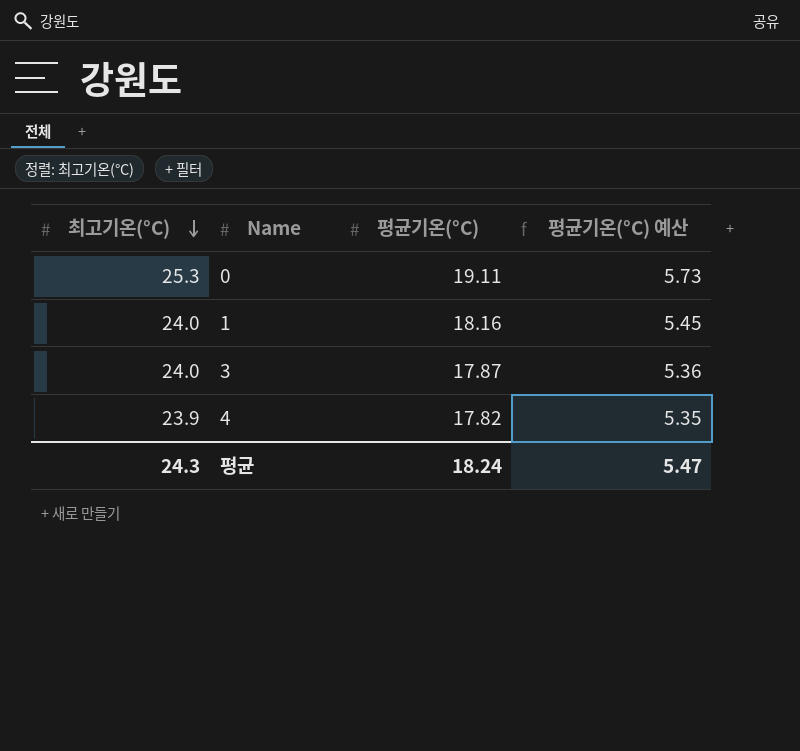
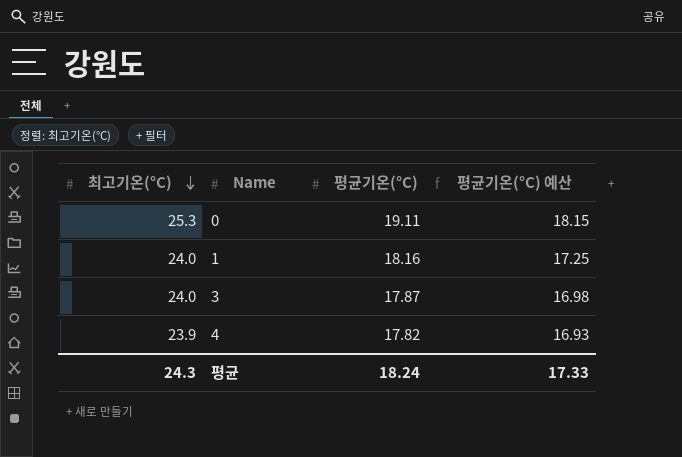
column 평균기온(°C) 예산 | formula: [평균기온(°C)] * 0.3 -> [평균기온(°C)] * 0.95
평균 | 평균기온(°C) 예산: 5.47 -> 17.33

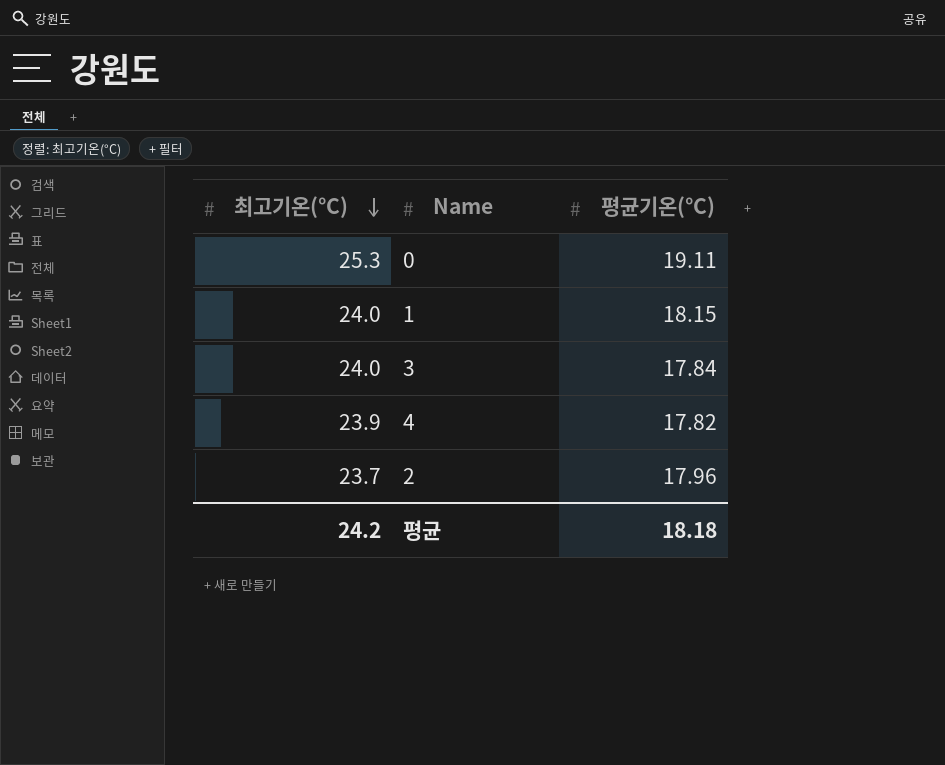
column 평균기온(°C) 예산 | formula: [평균기온(°C)] * 0.95 -> none
1 | 평균기온(°C): 18.16 -> 18.15
3 | 평균기온(°C): 17.87 -> 17.84
row 2: none -> 23.7 | 17.96
평균 | 최고기온(°C): 24.3 -> 24.2
평균 | 평균기온(°C): 18.24 -> 18.18

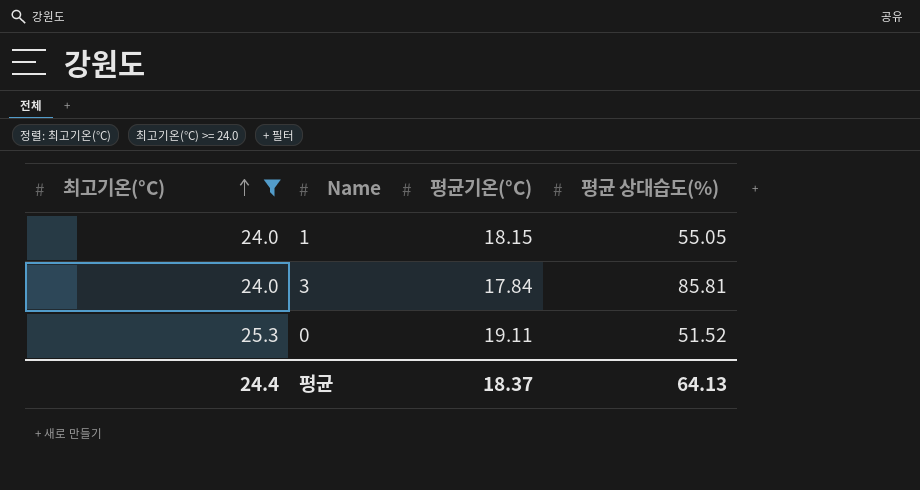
filter: none -> 최고기온(°C) >= 24.0
row order: 최고기온(°C) descending -> 최고기온(°C) ascending
column 평균 상대습도(%) | position: none -> 4
평균 | 최고기온(°C): 24.2 -> 24.4
평균 | 평균기온(°C): 18.18 -> 18.37

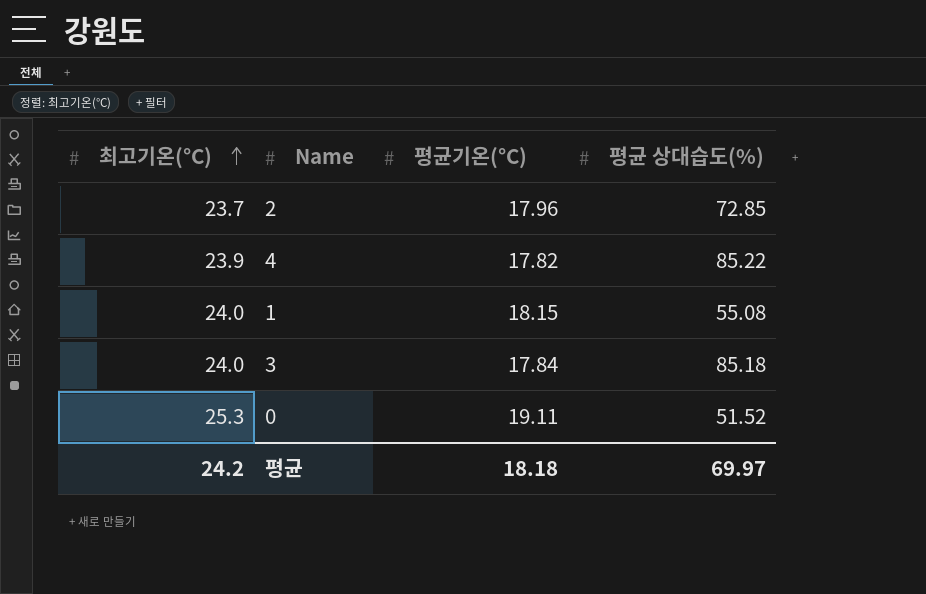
filter: 최고기온(°C) >= 24.0 -> none
1 | 평균 상대습도(%): 55.05 -> 55.08
3 | 평균 상대습도(%): 85.81 -> 85.18
평균 | 최고기온(°C): 24.4 -> 24.2
평균 | 평균기온(°C): 18.37 -> 18.18
평균 | 평균 상대습도(%): 64.13 -> 69.97

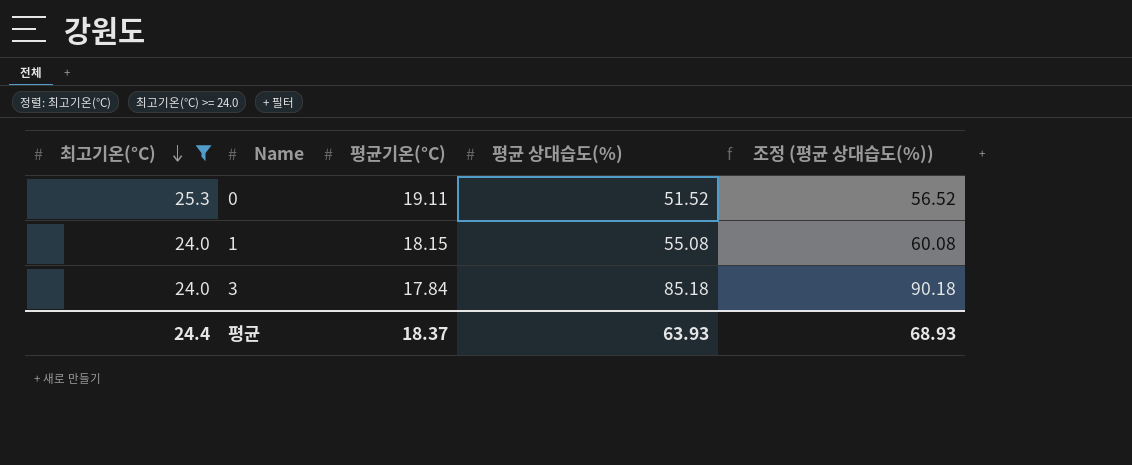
filter: none -> 최고기온(°C) >= 24.0
row order: 최고기온(°C) ascending -> 최고기온(°C) descending
column 조정 (평균 상대습도(%)) | formula: none -> [평균 상대습도(%)] + 5
평균 | 최고기온(°C): 24.2 -> 24.4
평균 | 평균기온(°C): 18.18 -> 18.37
평균 | 평균 상대습도(%): 69.97 -> 63.93

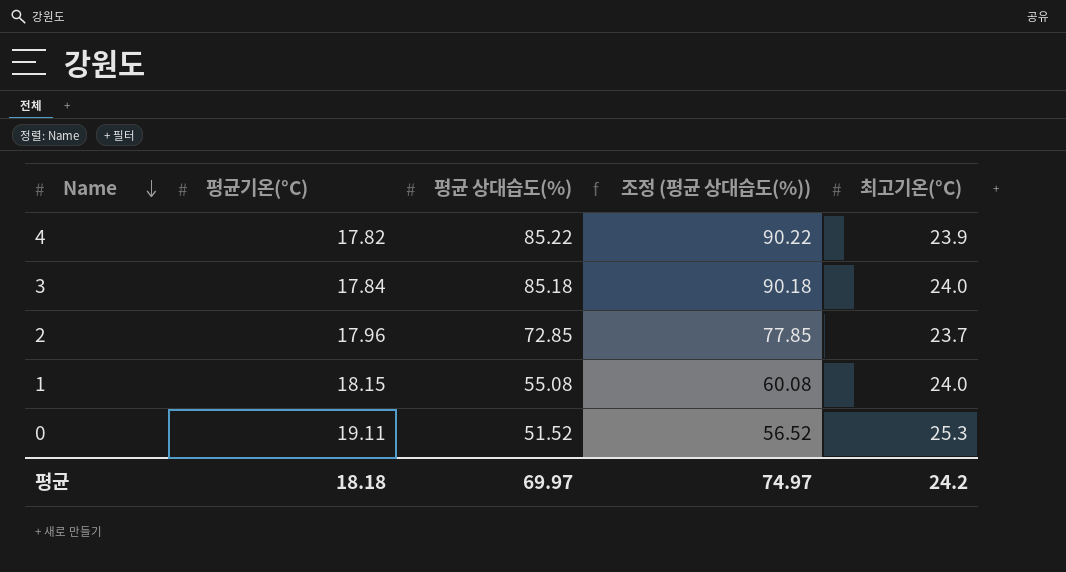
filter: 최고기온(°C) >= 24.0 -> none
row order: 최고기온(°C) descending -> Name descending
column 최고기온(°C) | position: 1 -> 5
평균 | 평균기온(°C): 18.37 -> 18.18
평균 | 평균 상대습도(%): 63.93 -> 69.97
평균 | 조정 (평균 상대습도(%)): 68.93 -> 74.97
평균 | 최고기온(°C): 24.4 -> 24.2

